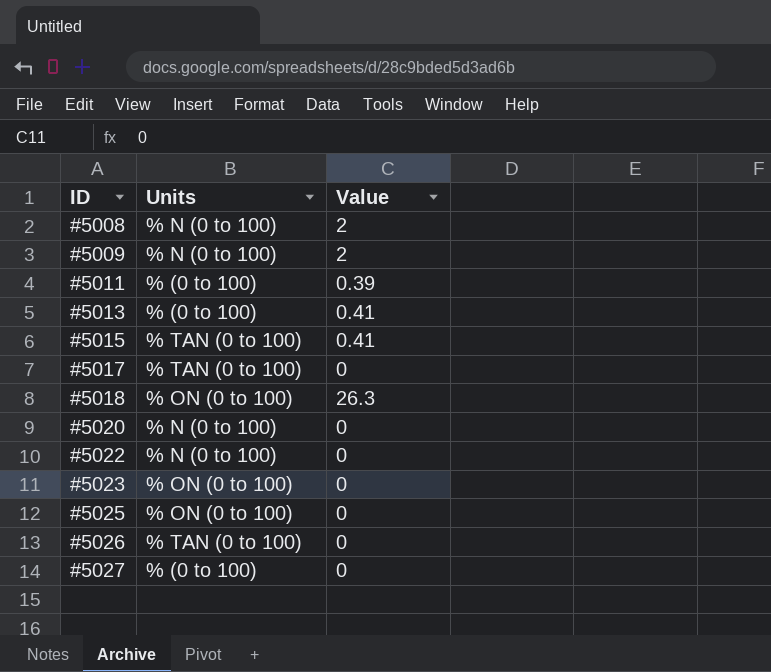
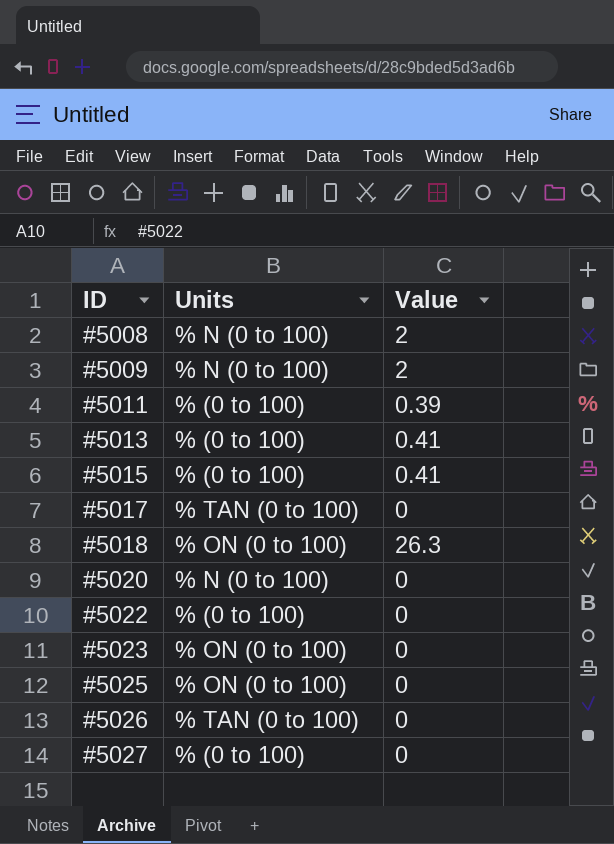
#5015 | Units: % TAN (0 to 100) -> % (0 to 100)
#5022 | Units: % N (0 to 100) -> % (0 to 100)

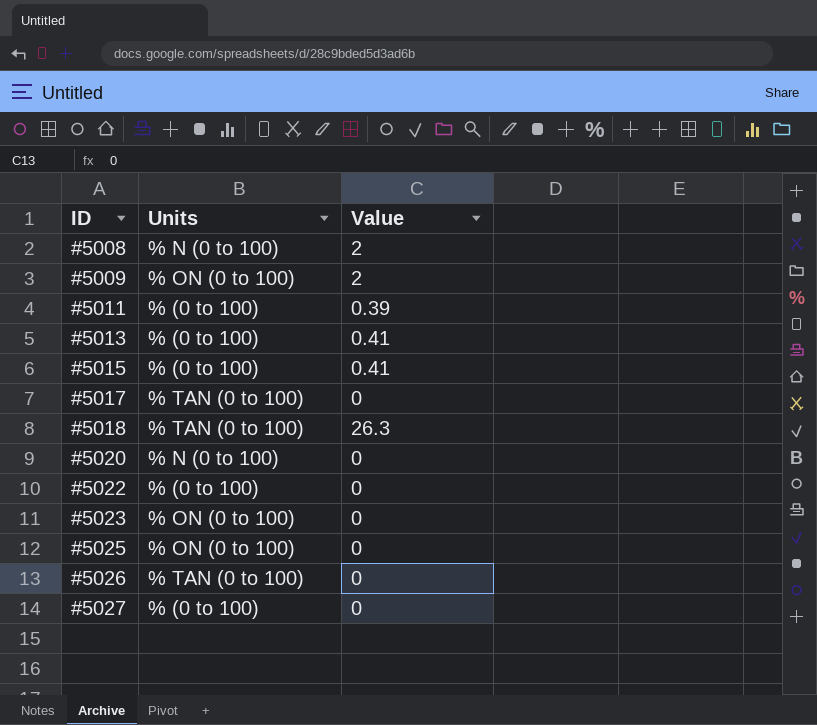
#5009 | Units: % N (0 to 100) -> % ON (0 to 100)
#5018 | Units: % ON (0 to 100) -> % TAN (0 to 100)

